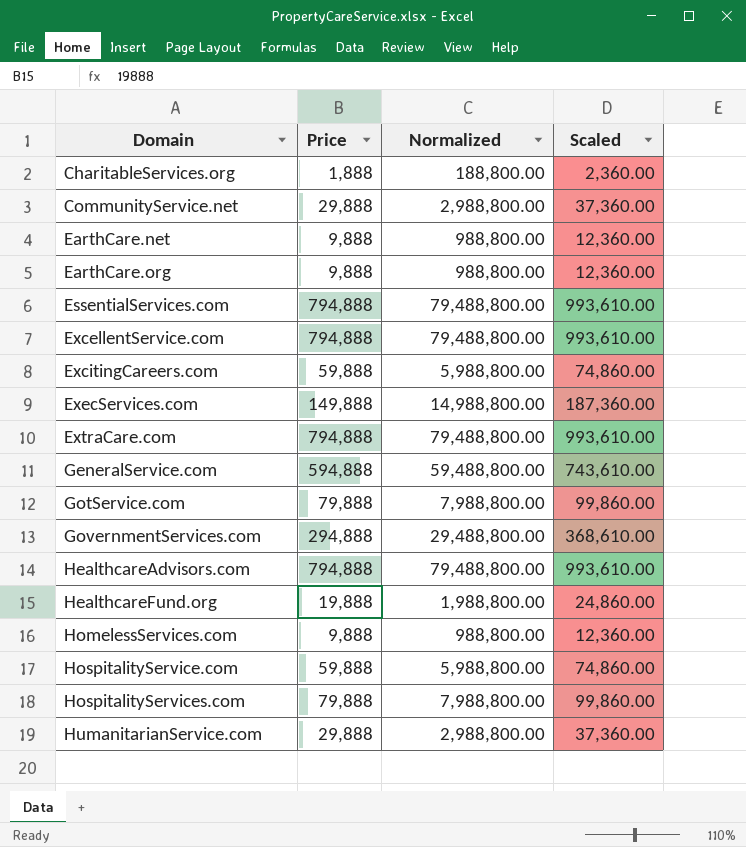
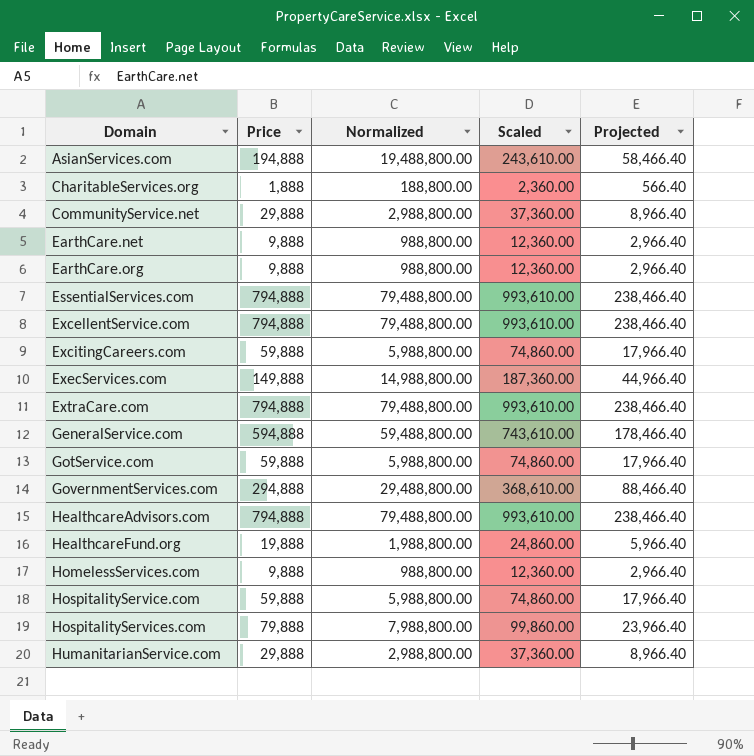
column Projected | formula: none -> [Price] * 0.3
row AsianServices.com: none -> 194,888 | 19,488,800.00 | 243,610.00 | 58,466.40
GotService.com | Price: 79,888 -> 59,888
GotService.com | Normalized: 7,988,800.00 -> 5,988,800.00
GotService.com | Scaled: 99,860.00 -> 74,860.00

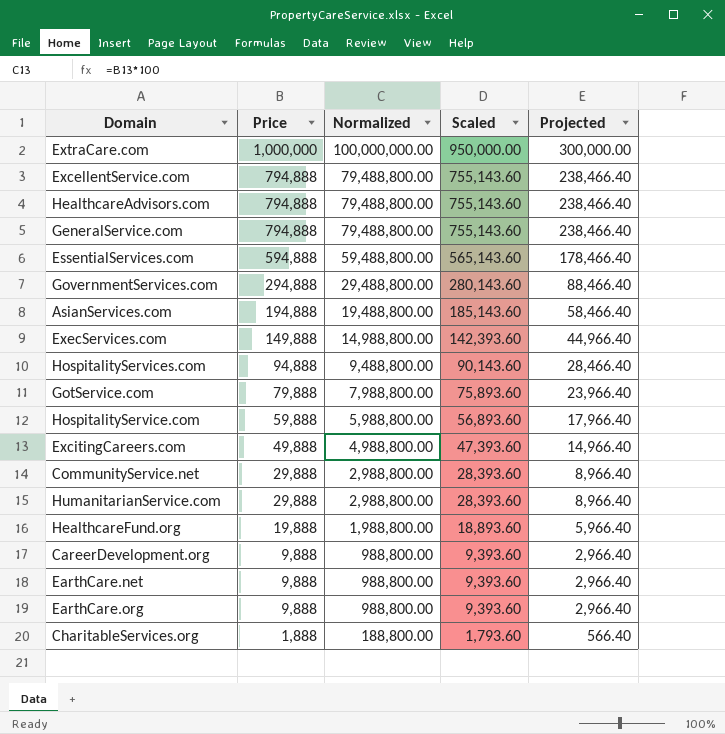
row order: Domain ascending -> Price descending
column Scaled | formula: [Price] * 1.25 -> [Price] * 0.95
row HomelessServices.com: 9,888 | 988,800.00 | 12,360.00 | 2,966.40 -> none
ExtraCare.com | Price: 794,888 -> 1,000,000
ExtraCare.com | Normalized: 79,488,800.00 -> 100,000,000.00
ExtraCare.com | Projected: 238,466.40 -> 300,000.00
GeneralService.com | Price: 594,888 -> 794,888
GeneralService.com | Normalized: 59,488,800.00 -> 79,488,800.00
GeneralService.com | Projected: 178,466.40 -> 238,466.40
EssentialServices.com | Price: 794,888 -> 594,888
EssentialServices.com | Normalized: 79,488,800.00 -> 59,488,800.00
EssentialServices.com | Projected: 238,466.40 -> 178,466.40
HospitalityServices.com | Price: 79,888 -> 94,888
HospitalityServices.com | Normalized: 7,988,800.00 -> 9,488,800.00
HospitalityServices.com | Projected: 23,966.40 -> 28,466.40
GotService.com | Price: 59,888 -> 79,888
GotService.com | Normalized: 5,988,800.00 -> 7,988,800.00
GotService.com | Projected: 17,966.40 -> 23,966.40
ExcitingCareers.com | Price: 59,888 -> 49,888
ExcitingCareers.com | Normalized: 5,988,800.00 -> 4,988,800.00
ExcitingCareers.com | Projected: 17,966.40 -> 14,966.40
row CareerDevelopment.org: none -> 9,888 | 988,800.00 | 9,393.60 | 2,966.40

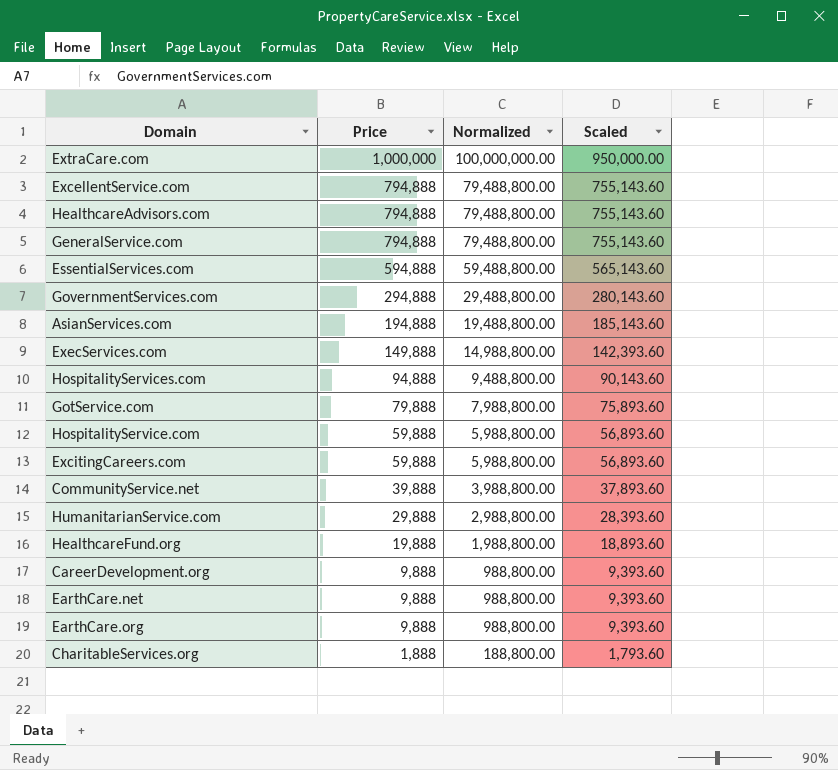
column Projected | formula: [Price] * 0.3 -> none
ExcitingCareers.com | Price: 49,888 -> 59,888
ExcitingCareers.com | Normalized: 4,988,800.00 -> 5,988,800.00
ExcitingCareers.com | Scaled: 47,393.60 -> 56,893.60
CommunityService.net | Price: 29,888 -> 39,888
CommunityService.net | Normalized: 2,988,800.00 -> 3,988,800.00
CommunityService.net | Scaled: 28,393.60 -> 37,893.60

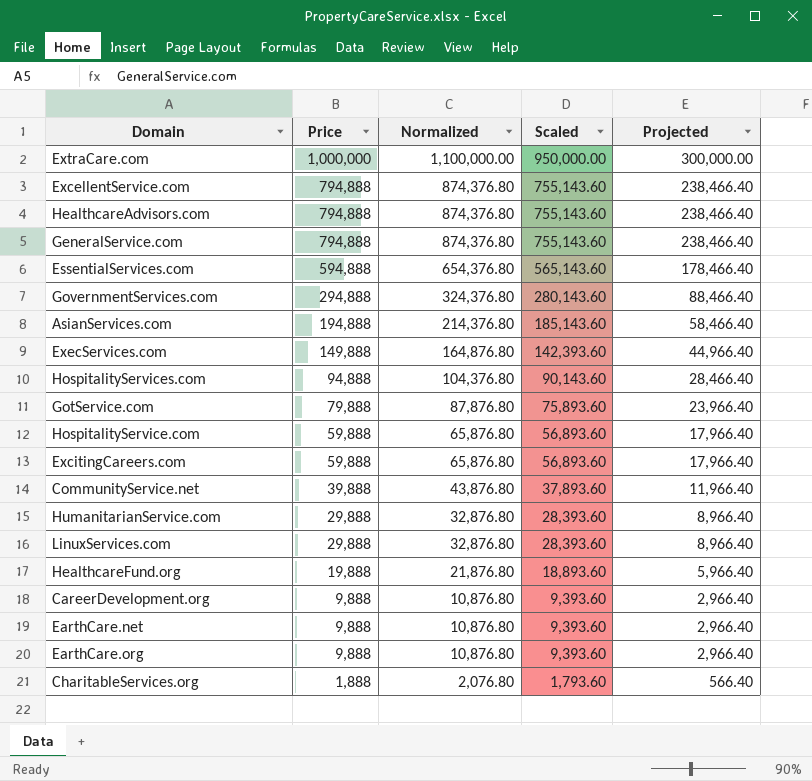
column Normalized | formula: [Price] * 100 -> [Price] * 1.1
column Projected | formula: none -> [Price] * 0.3
row LinuxServices.com: none -> 29,888 | 32,876.80 | 28,393.60 | 8,966.40

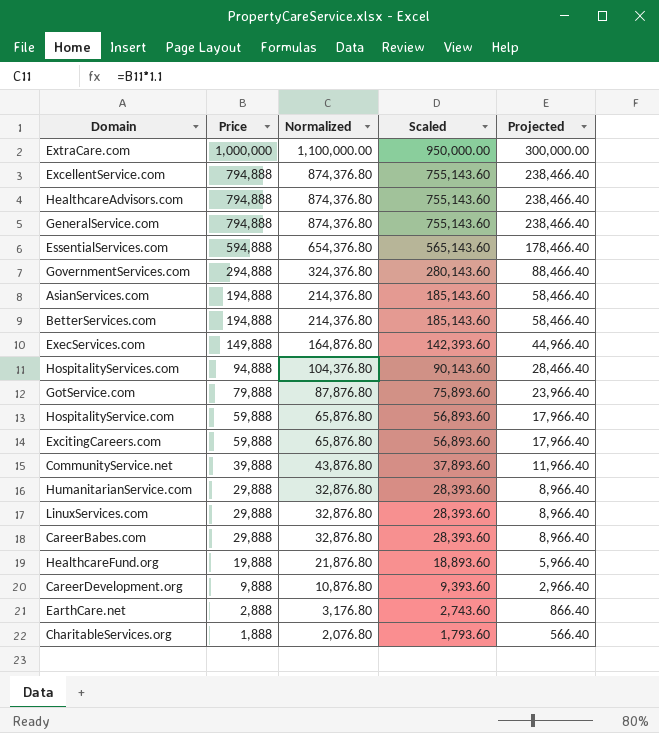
row EarthCare.org: 9,888 | 10,876.80 | 9,393.60 | 2,966.40 -> none
row BetterServices.com: none -> 194,888 | 214,376.80 | 185,143.60 | 58,466.40
row CareerBabes.com: none -> 29,888 | 32,876.80 | 28,393.60 | 8,966.40
EarthCare.net | Price: 9,888 -> 2,888
EarthCare.net | Normalized: 10,876.80 -> 3,176.80
EarthCare.net | Scaled: 9,393.60 -> 2,743.60
EarthCare.net | Projected: 2,966.40 -> 866.40

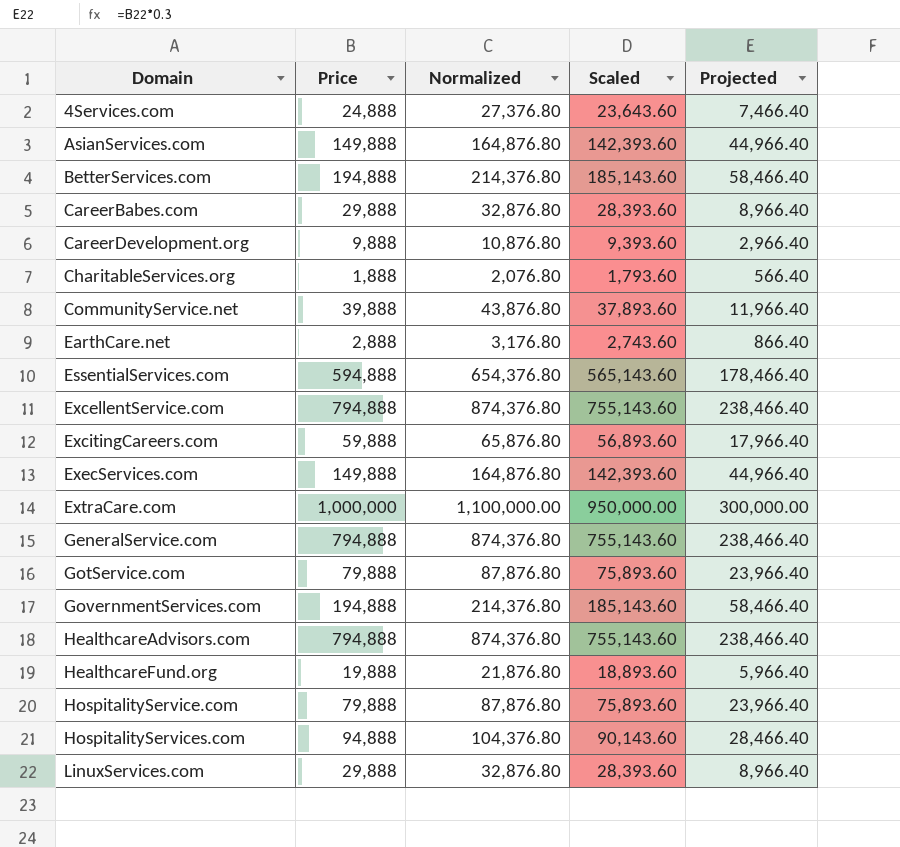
row order: Price descending -> Domain ascending
row HumanitarianService.com: 29,888 | 32,876.80 | 28,393.60 | 8,966.40 -> none
row 4Services.com: none -> 24,888 | 27,376.80 | 23,643.60 | 7,466.40
AsianServices.com | Price: 194,888 -> 149,888
AsianServices.com | Normalized: 214,376.80 -> 164,876.80
AsianServices.com | Scaled: 185,143.60 -> 142,393.60
AsianServices.com | Projected: 58,466.40 -> 44,966.40
GovernmentServices.com | Price: 294,888 -> 194,888
GovernmentServices.com | Normalized: 324,376.80 -> 214,376.80
GovernmentServices.com | Scaled: 280,143.60 -> 185,143.60
GovernmentServices.com | Projected: 88,466.40 -> 58,466.40
HospitalityService.com | Price: 59,888 -> 79,888
HospitalityService.com | Normalized: 65,876.80 -> 87,876.80
HospitalityService.com | Scaled: 56,893.60 -> 75,893.60
HospitalityService.com | Projected: 17,966.40 -> 23,966.40

